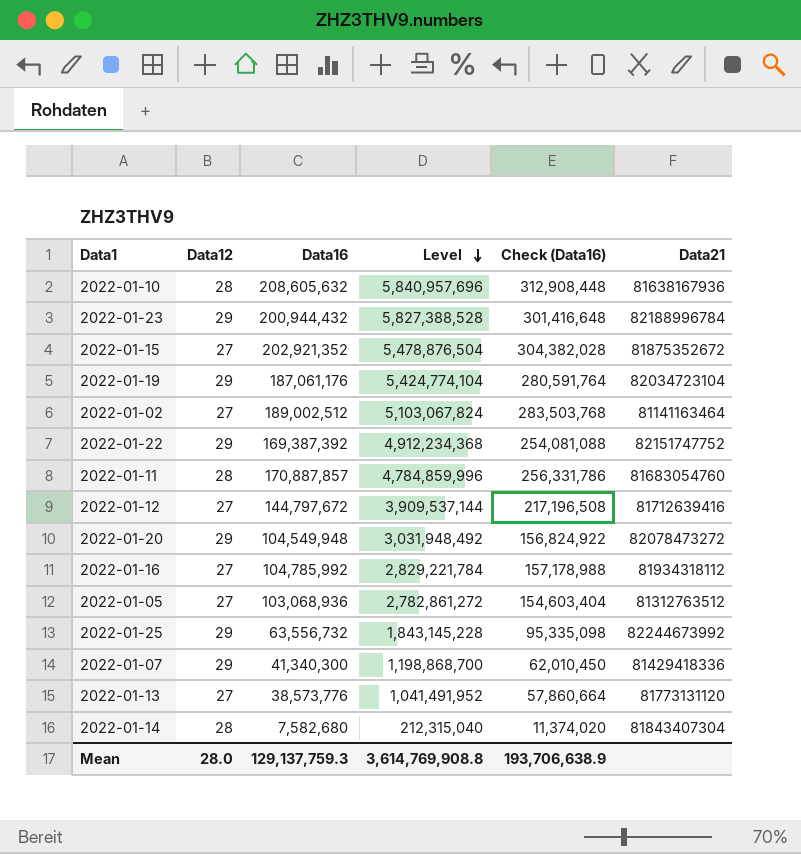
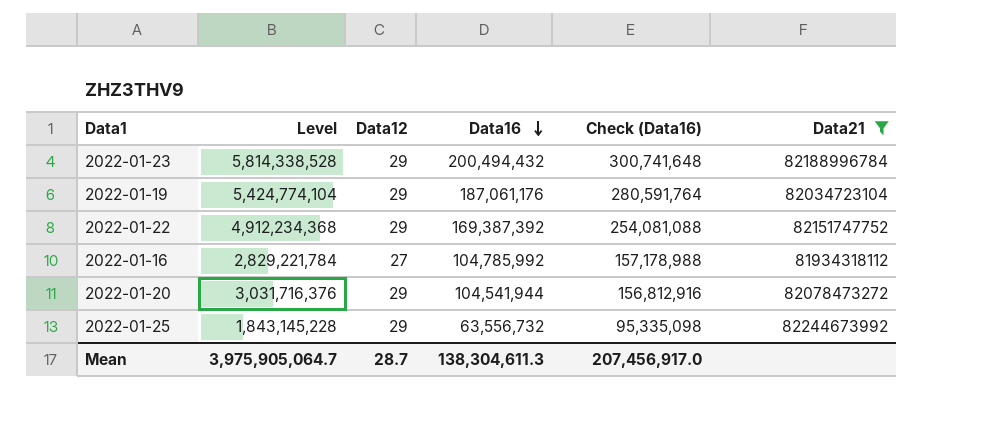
filter: none -> Data21 >= 81934318112
row order: Level descending -> Data16 descending
column Level | position: 4 -> 2
2022-01-23 | Level: 5,827,388,528 -> 5,814,338,528
2022-01-23 | Data16: 200,944,432 -> 200,494,432
2022-01-23 | Check (Data16): 301,416,648 -> 300,741,648
2022-01-20 | Level: 3,031,948,492 -> 3,031,716,376
2022-01-20 | Data16: 104,549,948 -> 104,541,944
2022-01-20 | Check (Data16): 156,824,922 -> 156,812,916
Mean | Level: 3,614,769,908.8 -> 3,975,905,064.7
Mean | Data12: 28.0 -> 28.7
Mean | Data16: 129,137,759.3 -> 138,304,611.3
Mean | Check (Data16): 193,706,638.9 -> 207,456,917.0

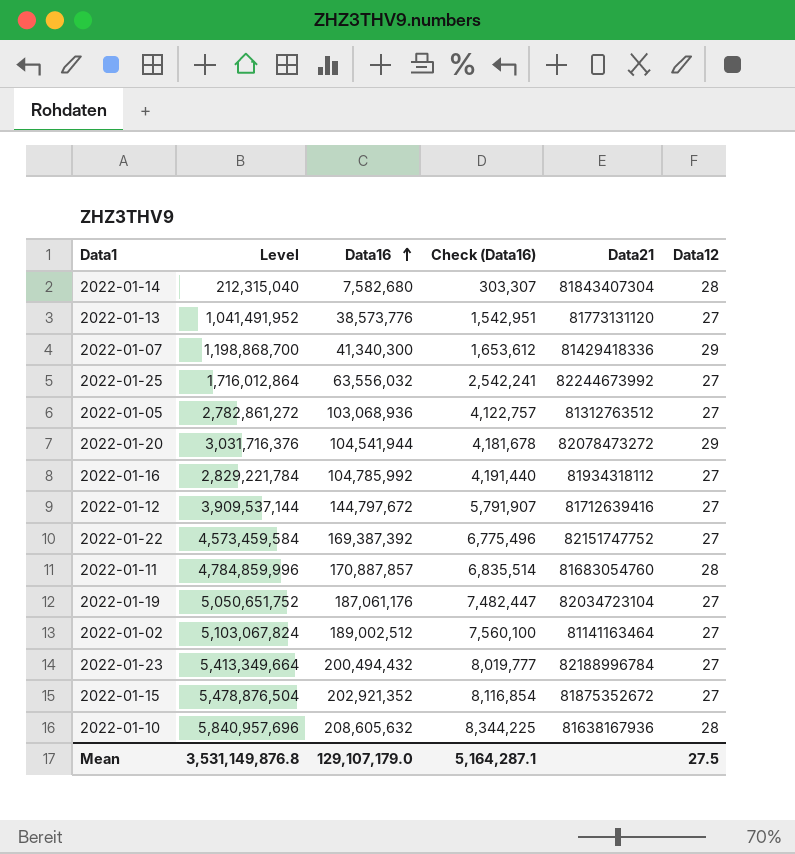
filter: Data21 >= 81934318112 -> none
row order: Data16 descending -> Data16 ascending
column Check (Data16) | formula: [Data16] * 1.5 -> [Data16] * 0.04
column Data12 | position: 3 -> 6
2022-01-25 | Level: 1,843,145,228 -> 1,716,012,864
2022-01-25 | Data16: 63,556,732 -> 63,556,032
2022-01-25 | Data12: 29 -> 27
2022-01-22 | Level: 4,912,234,368 -> 4,573,459,584
2022-01-22 | Data12: 29 -> 27
2022-01-19 | Level: 5,424,774,104 -> 5,050,651,752
2022-01-19 | Data12: 29 -> 27
2022-01-23 | Level: 5,814,338,528 -> 5,413,349,664
2022-01-23 | Data12: 29 -> 27
Mean | Level: 3,975,905,064.7 -> 3,531,149,876.8
Mean | Data16: 138,304,611.3 -> 129,107,179.0
Mean | Check (Data16): 207,456,917.0 -> 5,164,287.1
Mean | Data12: 28.7 -> 27.5

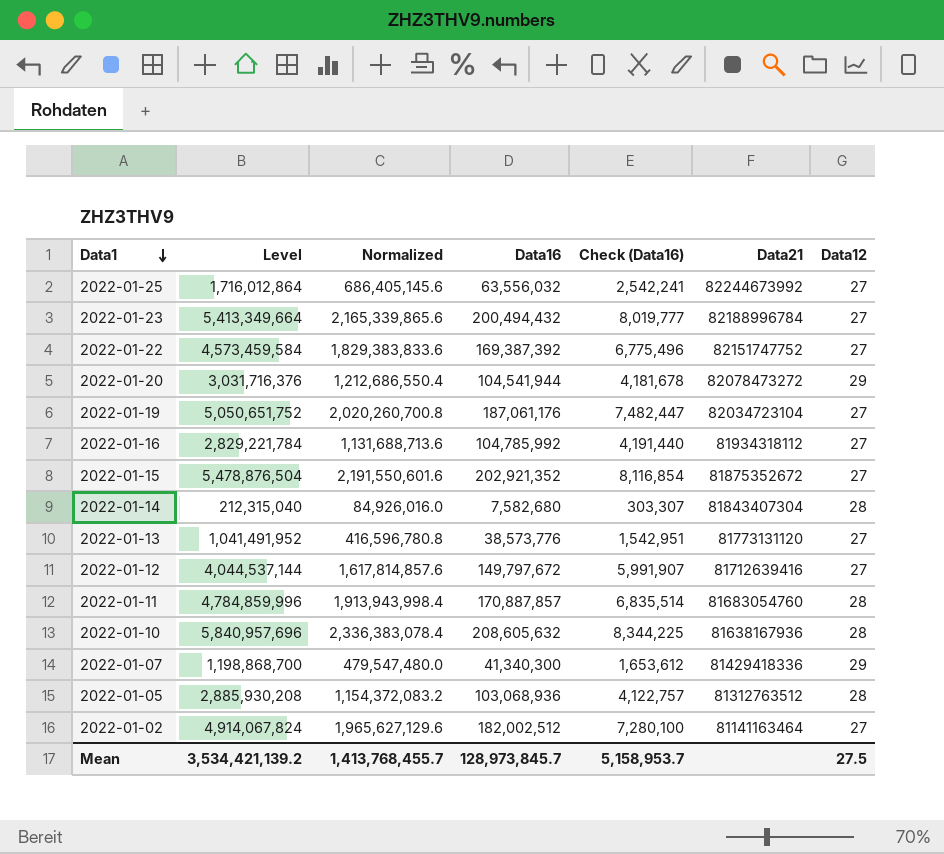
row order: Data16 ascending -> Data1 descending
column Normalized | formula: none -> [Level] * 0.4
2022-01-12 | Level: 3,909,537,144 -> 4,044,537,144
2022-01-12 | Data16: 144,797,672 -> 149,797,672
2022-01-12 | Check (Data16): 5,791,907 -> 5,991,907
2022-01-05 | Level: 2,782,861,272 -> 2,885,930,208
2022-01-05 | Data12: 27 -> 28
2022-01-02 | Level: 5,103,067,824 -> 4,914,067,824
2022-01-02 | Data16: 189,002,512 -> 182,002,512
2022-01-02 | Check (Data16): 7,560,100 -> 7,280,100
Mean | Level: 3,531,149,876.8 -> 3,534,421,139.2
Mean | Data16: 129,107,179.0 -> 128,973,845.7
Mean | Check (Data16): 5,164,287.1 -> 5,158,953.7

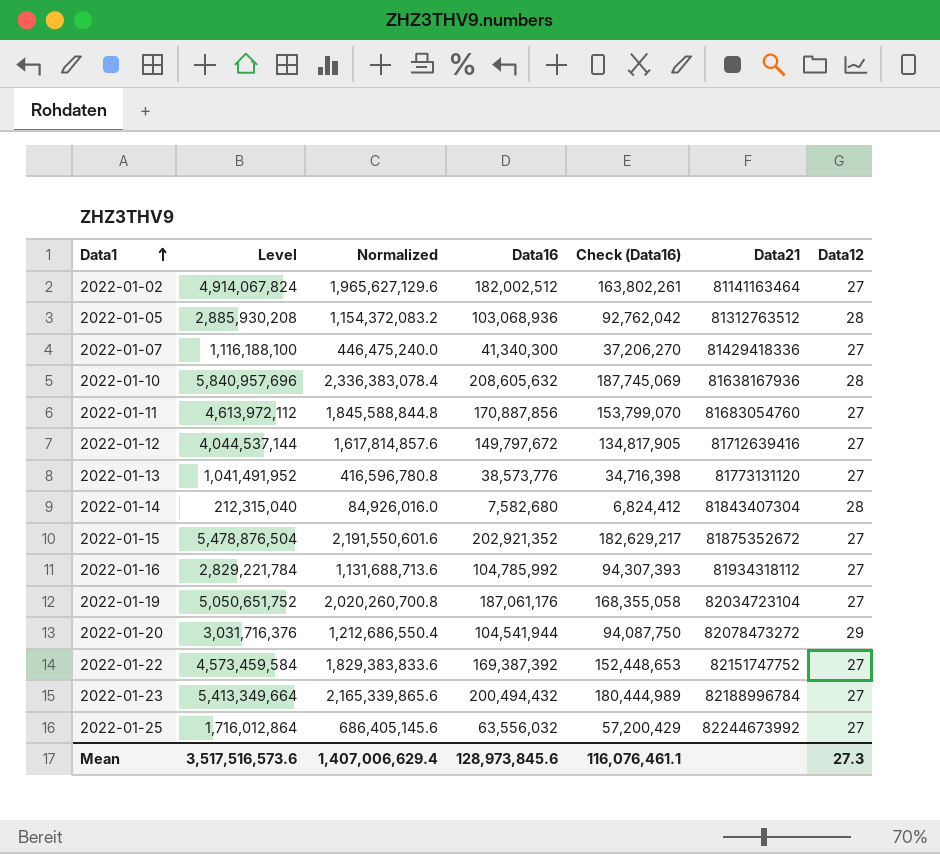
row order: Data1 descending -> Data1 ascending
column Check (Data16) | formula: [Data16] * 0.04 -> [Data16] * 0.9
2022-01-07 | Level: 1,198,868,700 -> 1,116,188,100
2022-01-07 | Normalized: 479,547,480.0 -> 446,475,240.0
2022-01-07 | Data12: 29 -> 27
2022-01-11 | Level: 4,784,859,996 -> 4,613,972,112
2022-01-11 | Normalized: 1,913,943,998.4 -> 1,845,588,844.8
2022-01-11 | Data16: 170,887,857 -> 170,887,856
2022-01-11 | Data12: 28 -> 27
Mean | Level: 3,534,421,139.2 -> 3,517,516,573.6
Mean | Normalized: 1,413,768,455.7 -> 1,407,006,629.4
Mean | Data16: 128,973,845.7 -> 128,973,845.6
Mean | Check (Data16): 5,158,953.7 -> 116,076,461.1
Mean | Data12: 27.5 -> 27.3

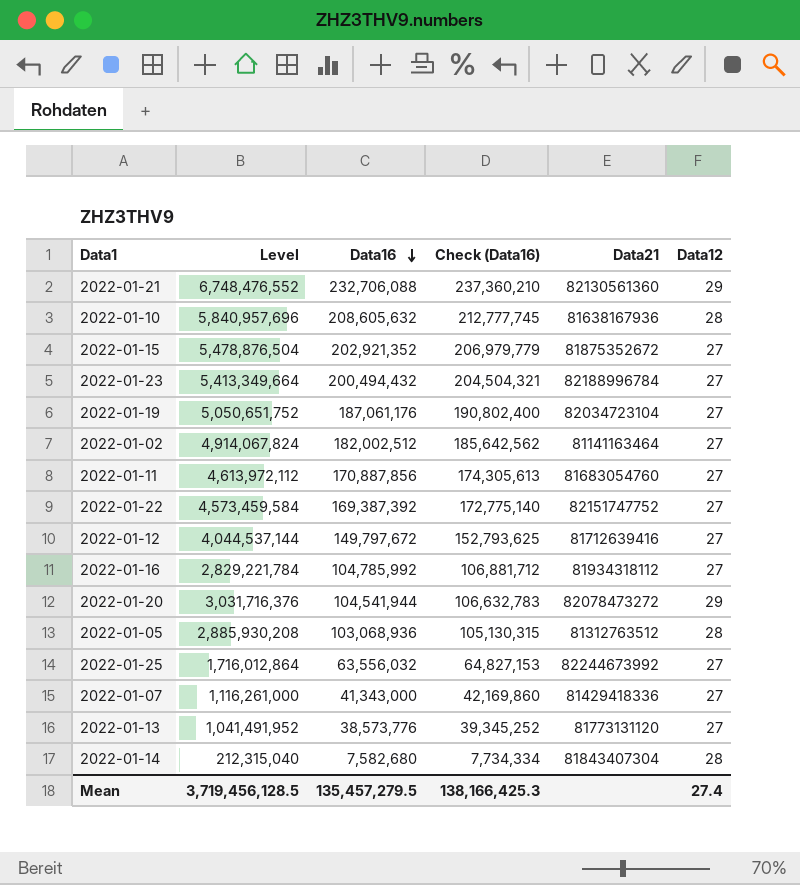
row order: Data1 ascending -> Data16 descending
column Normalized | formula: [Level] * 0.4 -> none
column Check (Data16) | formula: [Data16] * 0.9 -> [Data16] * 1.02
row 2022-01-21: none -> 6,748,476,552 | 232,706,088 | 237,360,210 | 82130561360 | 29
2022-01-07 | Level: 1,116,188,100 -> 1,116,261,000
2022-01-07 | Data16: 41,340,300 -> 41,343,000
Mean | Level: 3,517,516,573.6 -> 3,719,456,128.5
Mean | Data16: 128,973,845.6 -> 135,457,279.5
Mean | Check (Data16): 116,076,461.1 -> 138,166,425.3
Mean | Data12: 27.3 -> 27.4

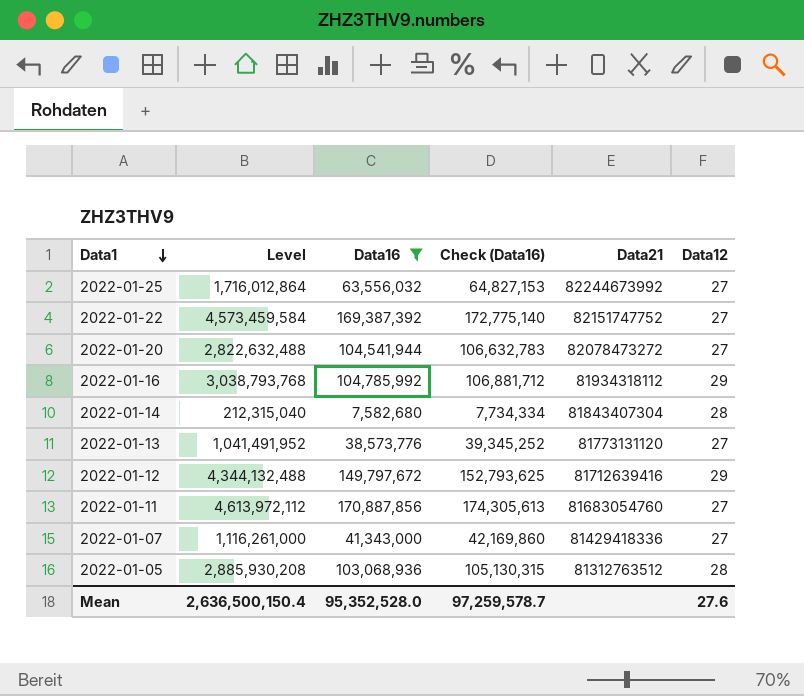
filter: none -> Data16 <= 170,887,856
row order: Data16 descending -> Data1 descending
2022-01-20 | Level: 3,031,716,376 -> 2,822,632,488
2022-01-20 | Data12: 29 -> 27
2022-01-16 | Level: 2,829,221,784 -> 3,038,793,768
2022-01-16 | Data12: 27 -> 29
2022-01-12 | Level: 4,044,537,144 -> 4,344,132,488
2022-01-12 | Data12: 27 -> 29
Mean | Level: 3,719,456,128.5 -> 2,636,500,150.4
Mean | Data16: 135,457,279.5 -> 95,352,528.0
Mean | Check (Data16): 138,166,425.3 -> 97,259,578.7
Mean | Data12: 27.4 -> 27.6

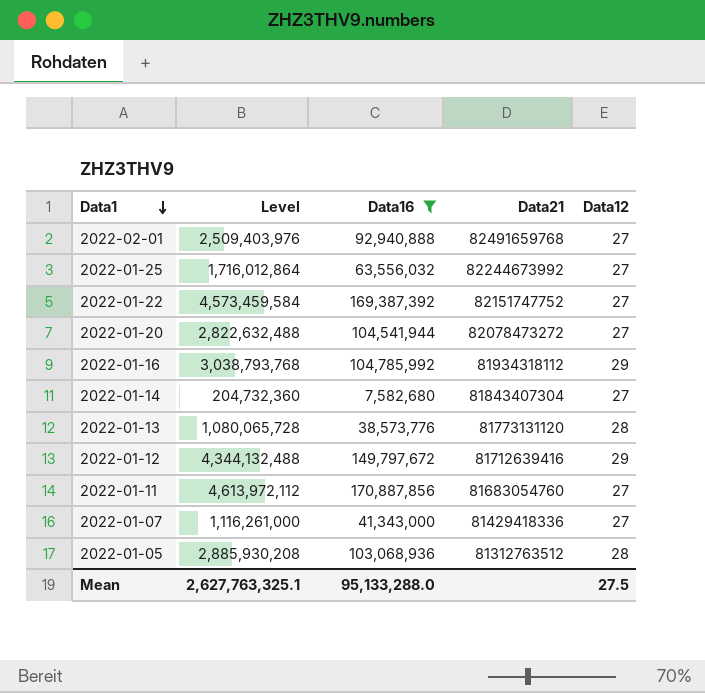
column Check (Data16) | formula: [Data16] * 1.02 -> none
row 2022-02-01: none -> 2,509,403,976 | 92,940,888 | 82491659768 | 27
2022-01-14 | Level: 212,315,040 -> 204,732,360
2022-01-14 | Data12: 28 -> 27
2022-01-13 | Level: 1,041,491,952 -> 1,080,065,728
2022-01-13 | Data12: 27 -> 28
Mean | Level: 2,636,500,150.4 -> 2,627,763,325.1
Mean | Data16: 95,352,528.0 -> 95,133,288.0
Mean | Data12: 27.6 -> 27.5

